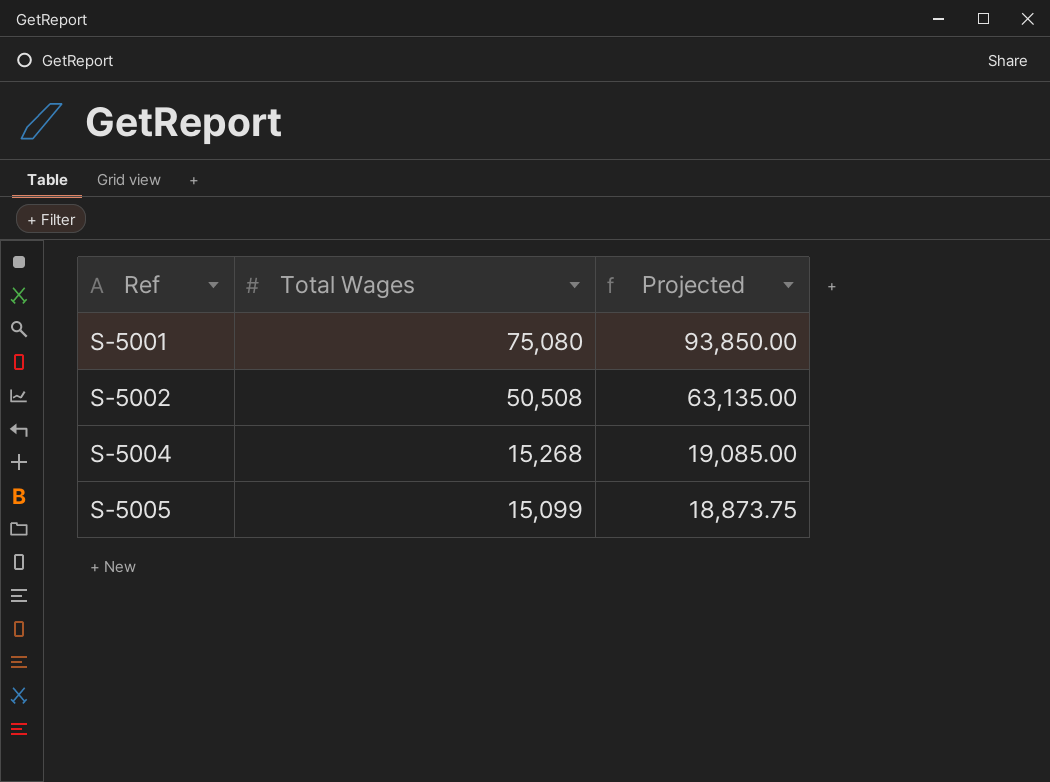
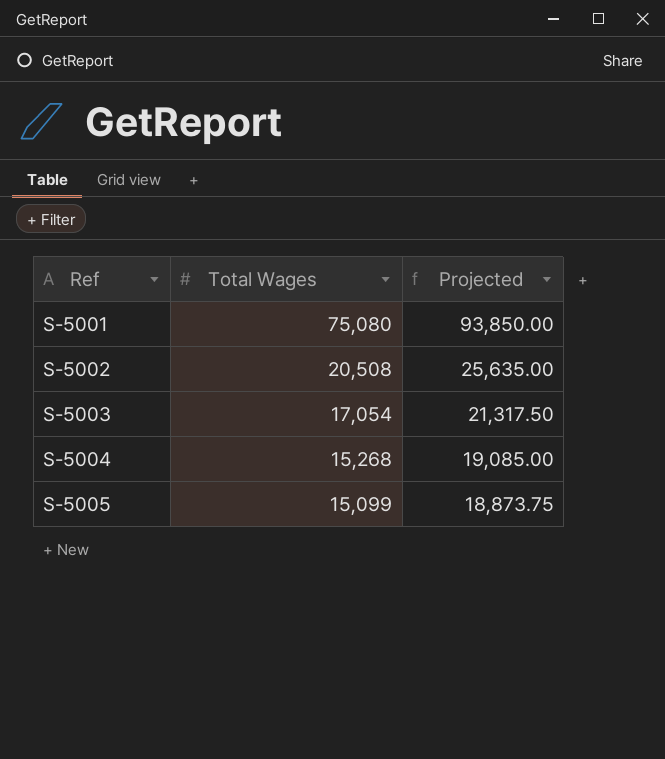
S-5002 | Total Wages: 50,508 -> 20,508
S-5002 | Projected: 63,135.00 -> 25,635.00
row S-5003: none -> 17,054 | 21,317.50

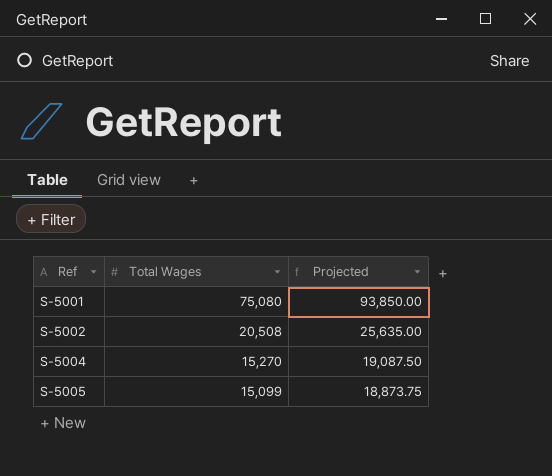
row S-5003: 17,054 | 21,317.50 -> none
S-5004 | Total Wages: 15,268 -> 15,270
S-5004 | Projected: 19,085.00 -> 19,087.50

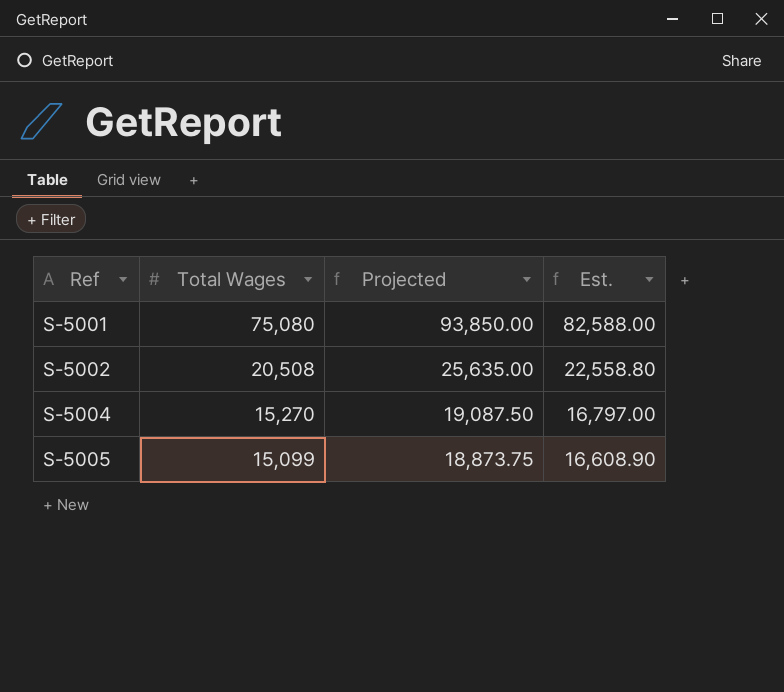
column Est. | formula: none -> [Total Wages] * 1.1

